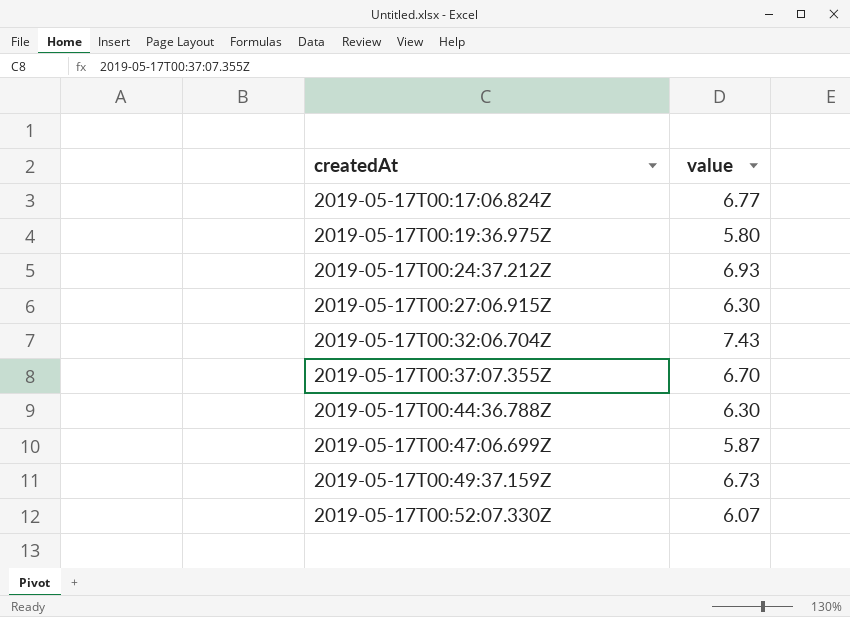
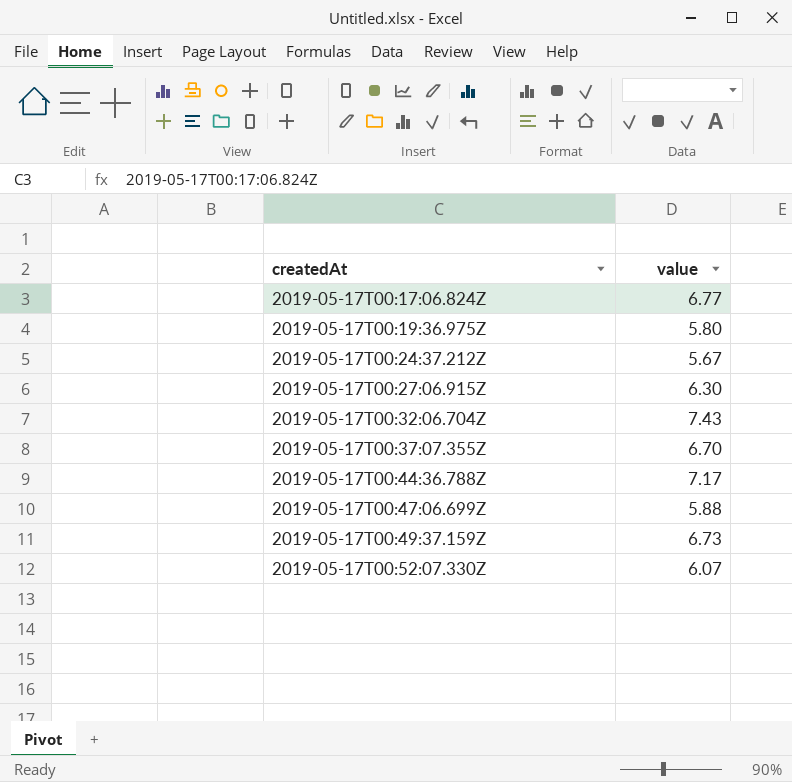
2019-05-17T00:24:37.212Z | value: 6.93 -> 5.67
2019-05-17T00:44:36.788Z | value: 6.30 -> 7.17
2019-05-17T00:47:06.699Z | value: 5.87 -> 5.88

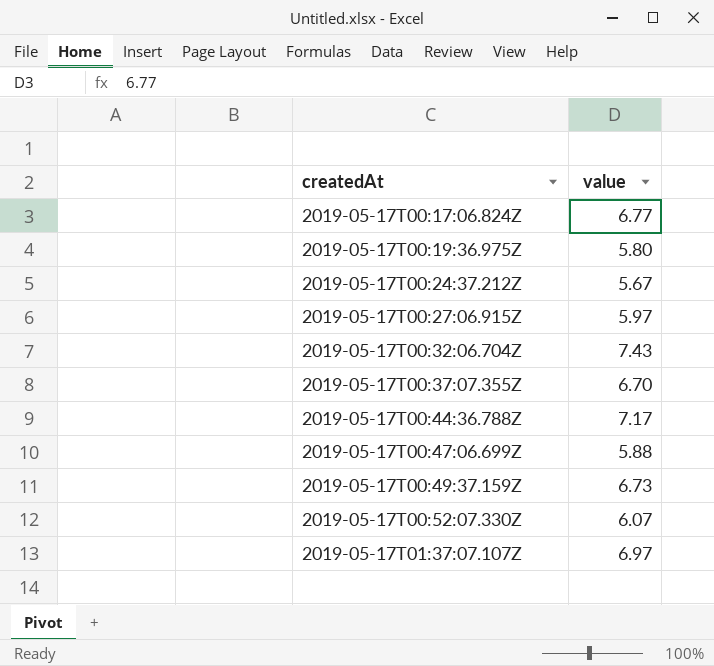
2019-05-17T00:27:06.915Z | value: 6.30 -> 5.97
row 2019-05-17T01:37:07.107Z: none -> 6.97

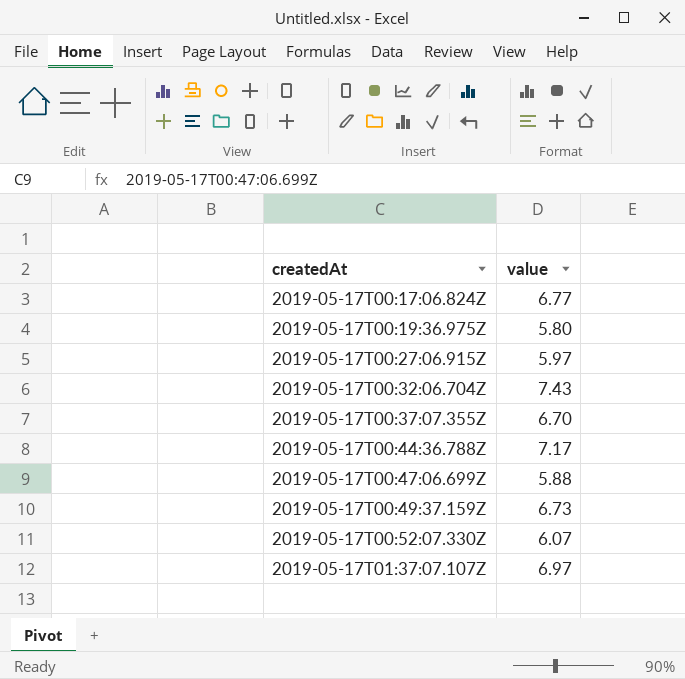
row 2019-05-17T00:24:37.212Z: 5.67 -> none

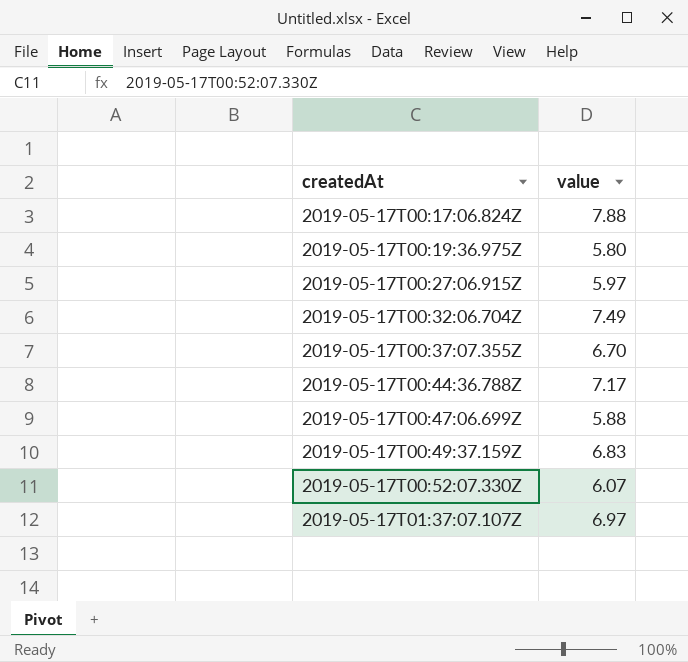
2019-05-17T00:17:06.824Z | value: 6.77 -> 7.88
2019-05-17T00:32:06.704Z | value: 7.43 -> 7.49
2019-05-17T00:49:37.159Z | value: 6.73 -> 6.83

